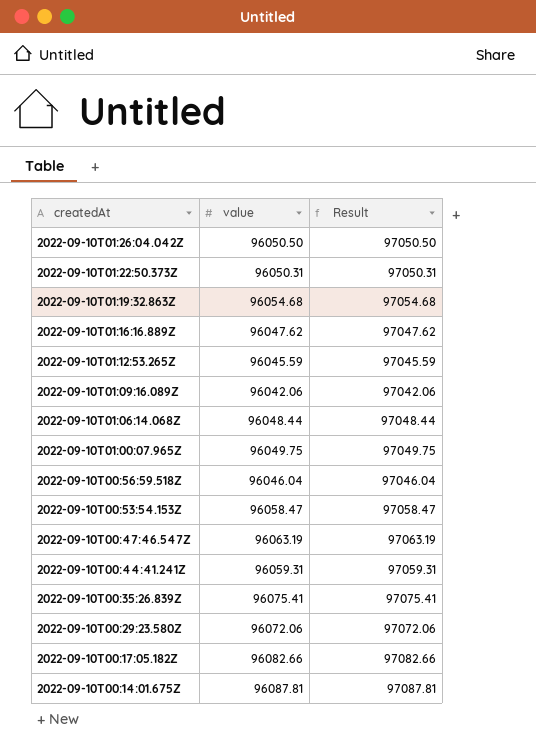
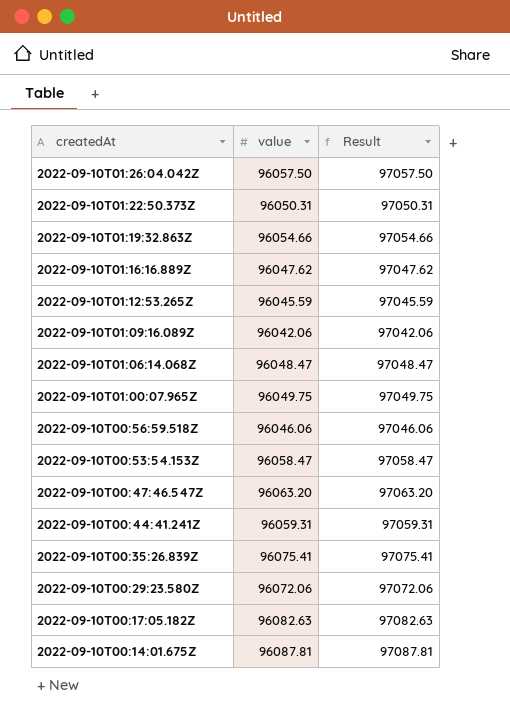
2022-09-10T01:26:04.042Z | value: 96050.50 -> 96057.50
2022-09-10T01:26:04.042Z | Result: 97050.50 -> 97057.50
2022-09-10T01:19:32.863Z | value: 96054.68 -> 96054.66
2022-09-10T01:19:32.863Z | Result: 97054.68 -> 97054.66
2022-09-10T01:06:14.068Z | value: 96048.44 -> 96048.47
2022-09-10T01:06:14.068Z | Result: 97048.44 -> 97048.47
2022-09-10T00:56:59.518Z | value: 96046.04 -> 96046.06
2022-09-10T00:56:59.518Z | Result: 97046.04 -> 97046.06
2022-09-10T00:47:46.547Z | value: 96063.19 -> 96063.20
2022-09-10T00:47:46.547Z | Result: 97063.19 -> 97063.20
2022-09-10T00:17:05.182Z | value: 96082.66 -> 96082.63
2022-09-10T00:17:05.182Z | Result: 97082.66 -> 97082.63

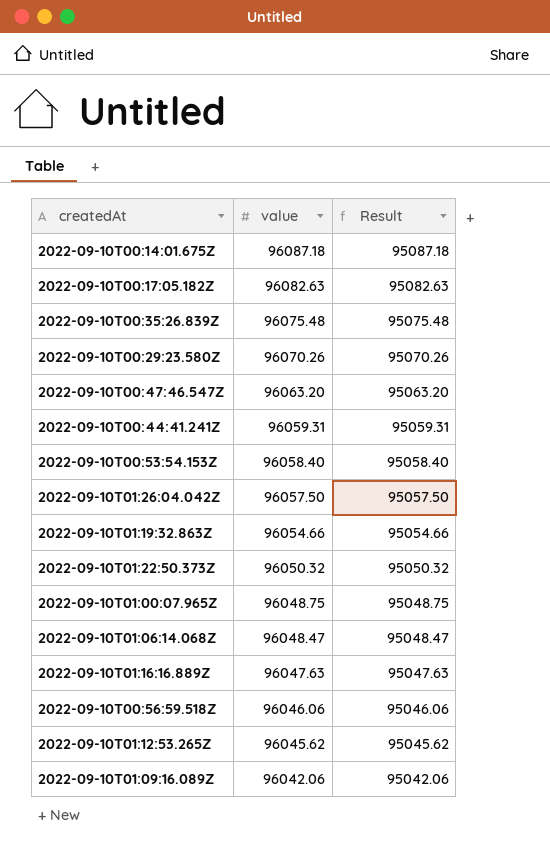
row order: createdAt descending -> value descending
column Result | formula: [value] + 1000 -> [value] - 1000
2022-09-10T00:14:01.675Z | value: 96087.81 -> 96087.18
2022-09-10T00:35:26.839Z | value: 96075.41 -> 96075.48
2022-09-10T00:29:23.580Z | value: 96072.06 -> 96070.26
2022-09-10T00:53:54.153Z | value: 96058.47 -> 96058.40
2022-09-10T01:22:50.373Z | value: 96050.31 -> 96050.32
2022-09-10T01:00:07.965Z | value: 96049.75 -> 96048.75
2022-09-10T01:16:16.889Z | value: 96047.62 -> 96047.63
2022-09-10T01:12:53.265Z | value: 96045.59 -> 96045.62

